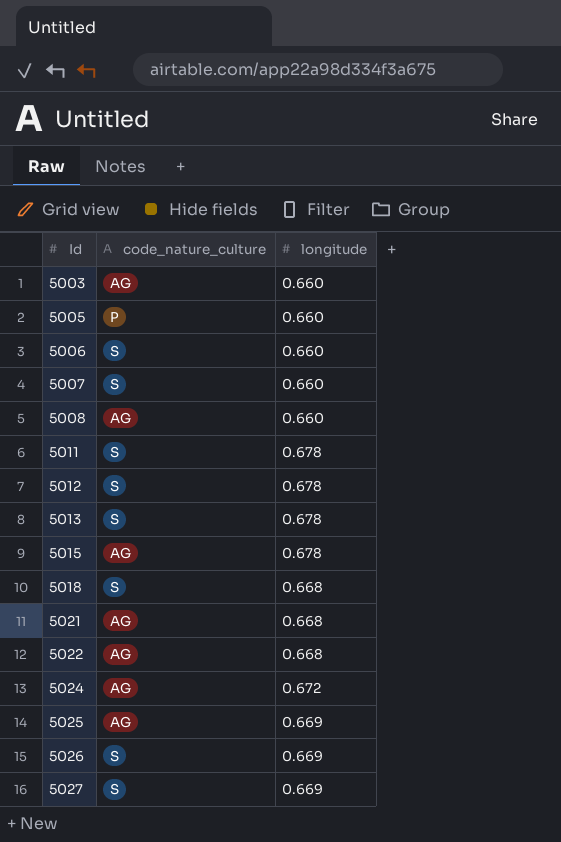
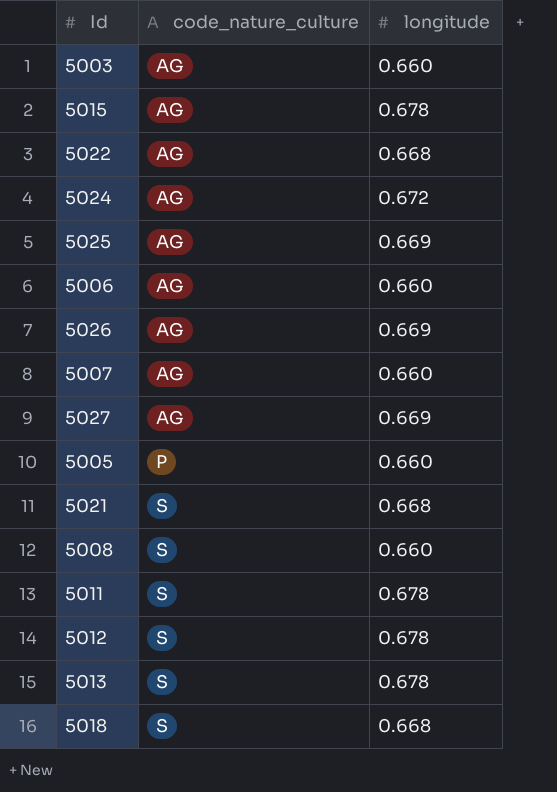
row order: Id ascending -> code_nature_culture ascending
5006 | code_nature_culture: S -> AG
5026 | code_nature_culture: S -> AG
5007 | code_nature_culture: S -> AG
5027 | code_nature_culture: S -> AG
5021 | code_nature_culture: AG -> S
5008 | code_nature_culture: AG -> S

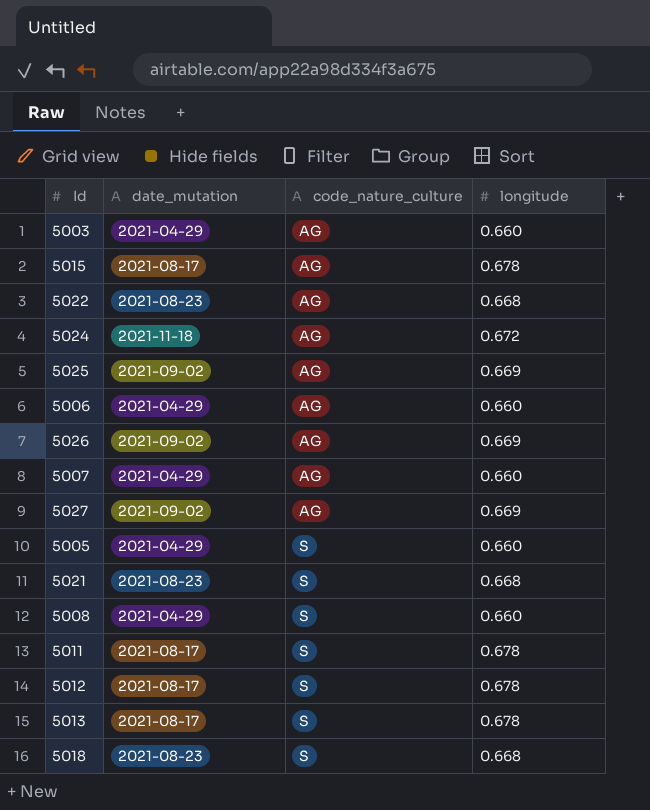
column date_mutation | position: none -> 2
5005 | code_nature_culture: P -> S

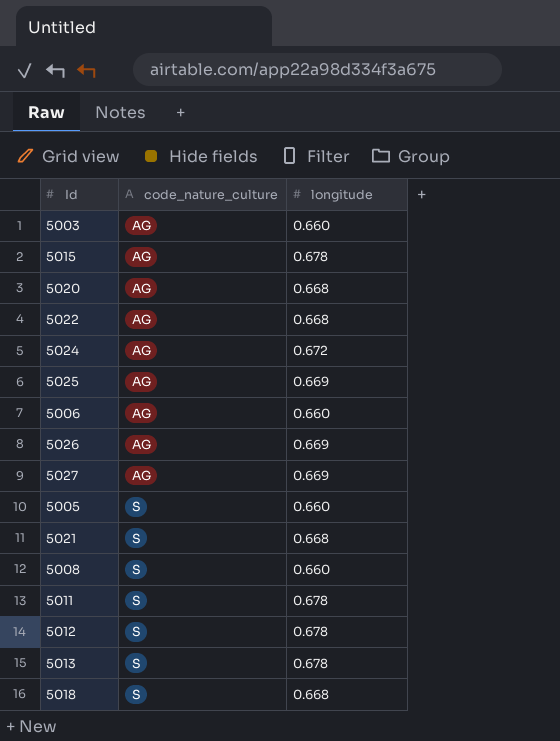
column date_mutation | position: 2 -> none
row 5007: 2021-04-29 | AG | 0.660 -> none
row 5020: none -> AG | 0.668

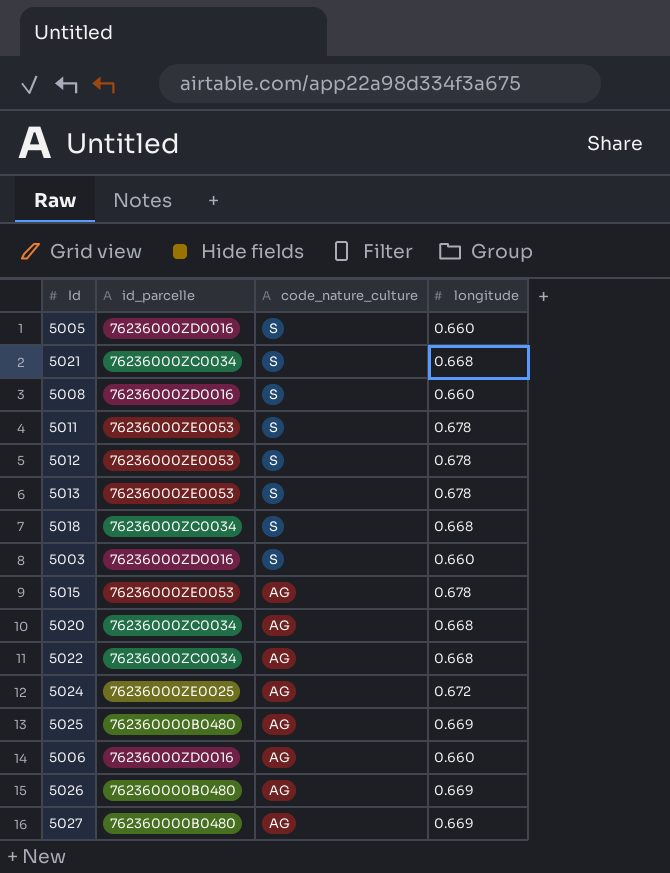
row order: code_nature_culture ascending -> code_nature_culture descending
column id_parcelle | position: none -> 2
5003 | code_nature_culture: AG -> S

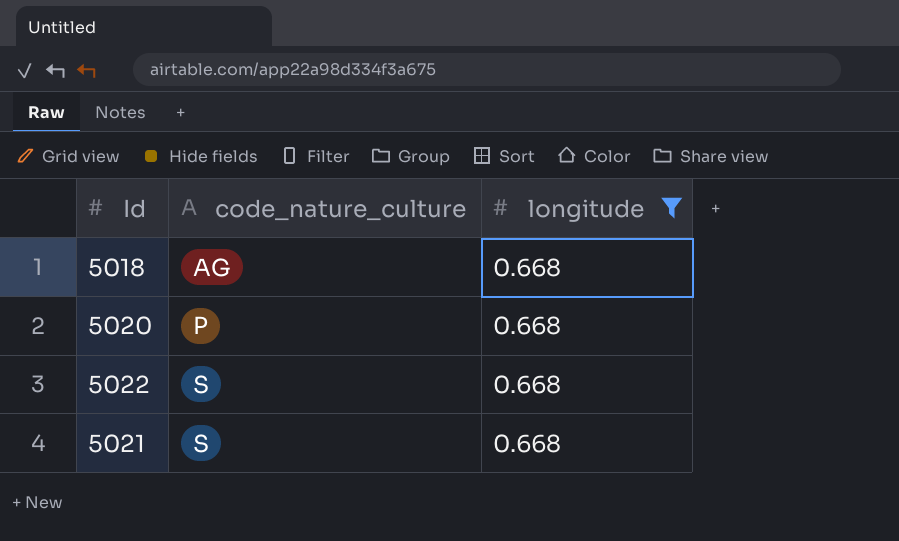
filter: none -> longitude = 0.668
row order: code_nature_culture descending -> code_nature_culture ascending
column id_parcelle | position: 2 -> none
5018 | code_nature_culture: S -> AG
5020 | code_nature_culture: AG -> P
5022 | code_nature_culture: AG -> S

